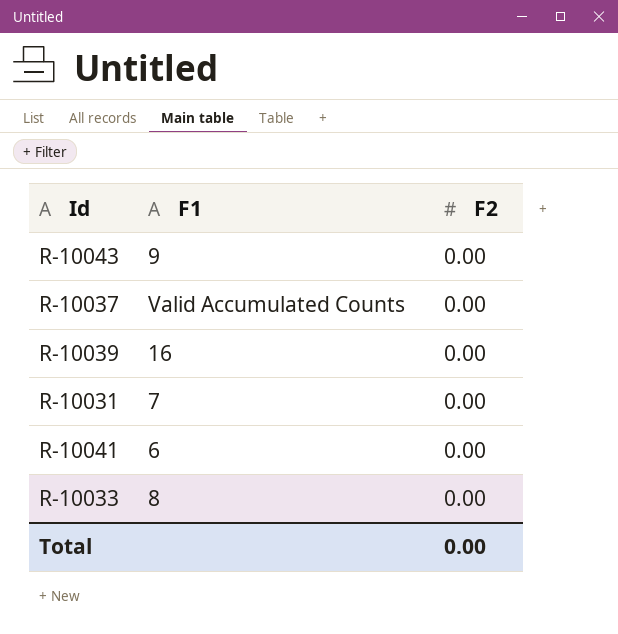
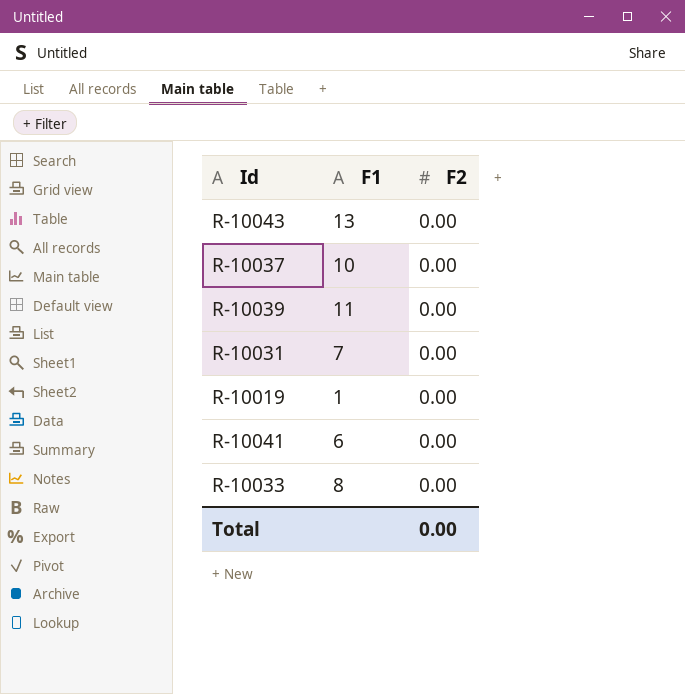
R-10043 | F1: 9 -> 13
R-10037 | F1: Valid Accumulated Counts -> 10
R-10039 | F1: 16 -> 11
row R-10019: none -> 1 | 0.00

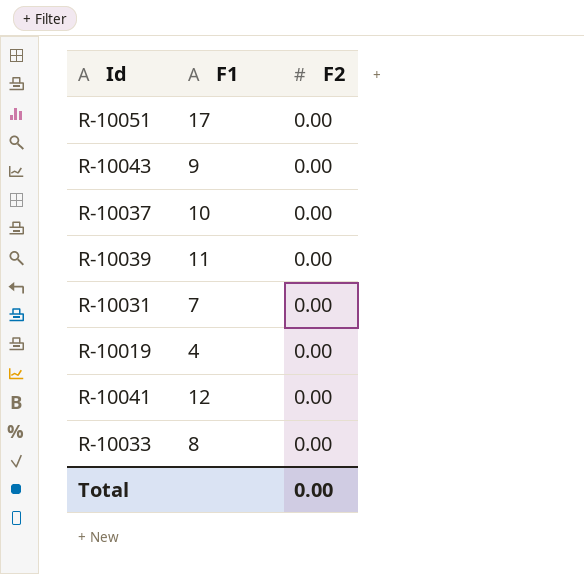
row R-10051: none -> 17 | 0.00
R-10043 | F1: 13 -> 9
R-10019 | F1: 1 -> 4
R-10041 | F1: 6 -> 12

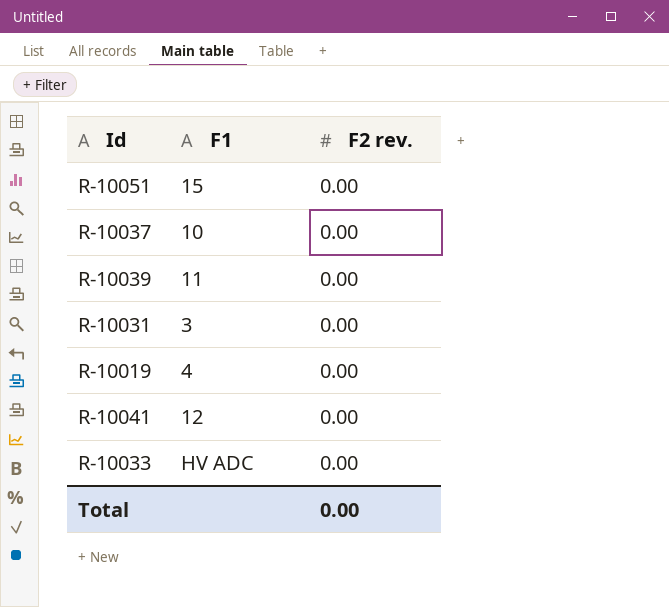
column name: F2 -> F2 rev.
row R-10043: 9 | 0.00 -> none
R-10051 | F1: 17 -> 15
R-10031 | F1: 7 -> 3
R-10033 | F1: 8 -> HV ADC

